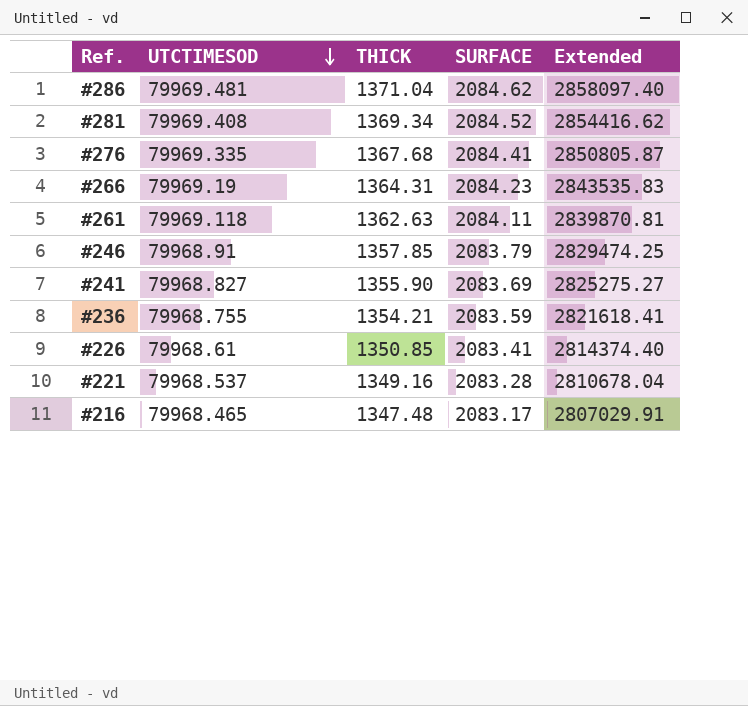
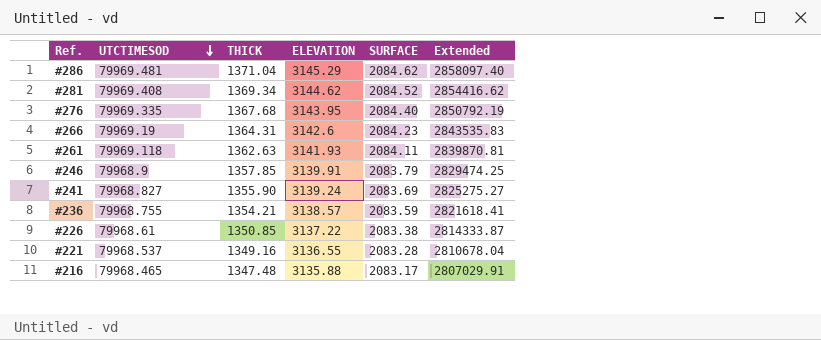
column ELEVATION | position: none -> 4
#276 | SURFACE: 2084.41 -> 2084.40
#276 | Extended: 2850805.87 -> 2850792.19
#246 | UTCTIMESOD: 79968.91 -> 79968.9
#226 | SURFACE: 2083.41 -> 2083.38
#226 | Extended: 2814374.40 -> 2814333.87

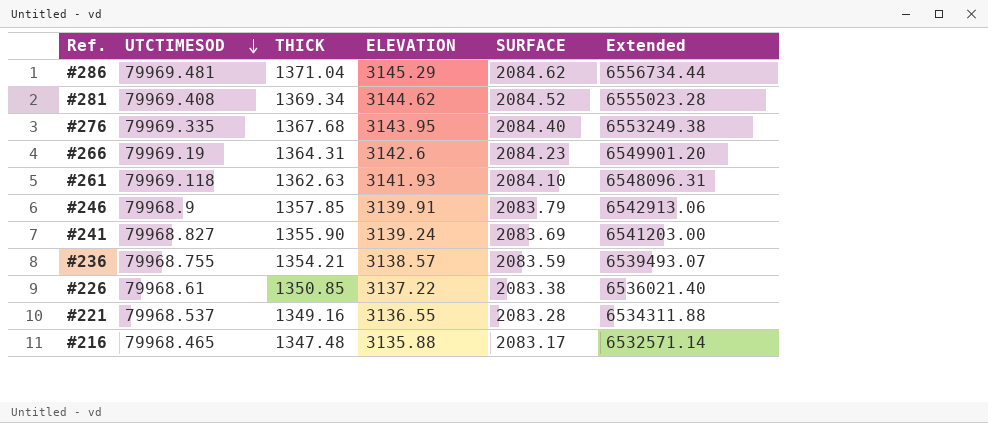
column Extended | formula: [THICK] * [SURFACE] -> [ELEVATION] * [SURFACE]
#261 | SURFACE: 2084.11 -> 2084.10

